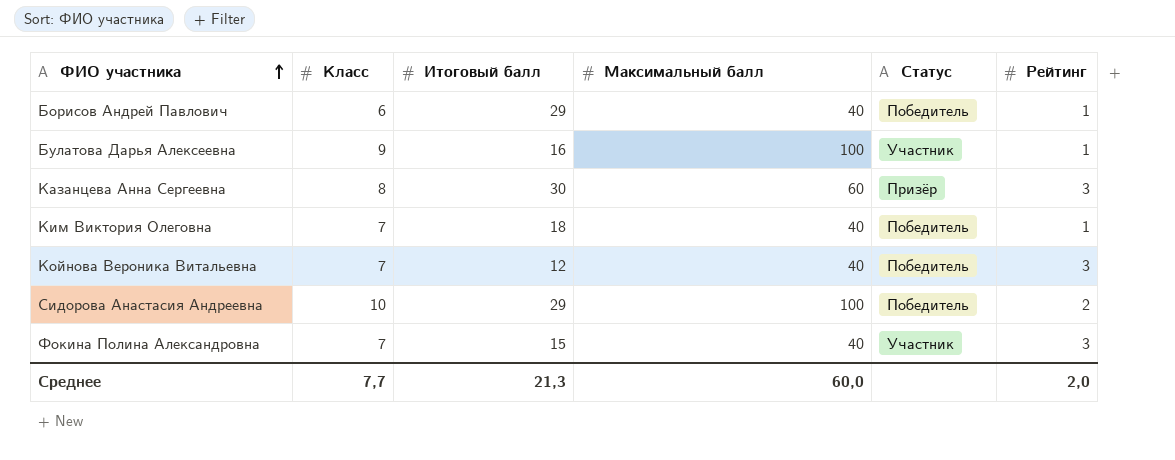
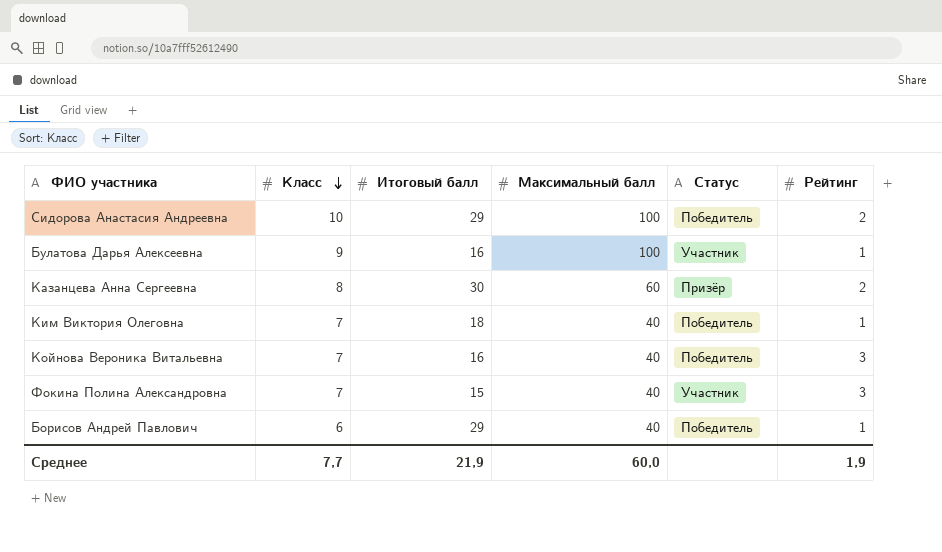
row order: ФИО участника ascending -> Класс descending
Казанцева Анна Сергеевна | Рейтинг: 3 -> 2
Койнова Вероника Витальевна | Итоговый балл: 12 -> 16
Среднее | Итоговый балл: 21,3 -> 21,9
Среднее | Рейтинг: 2,0 -> 1,9

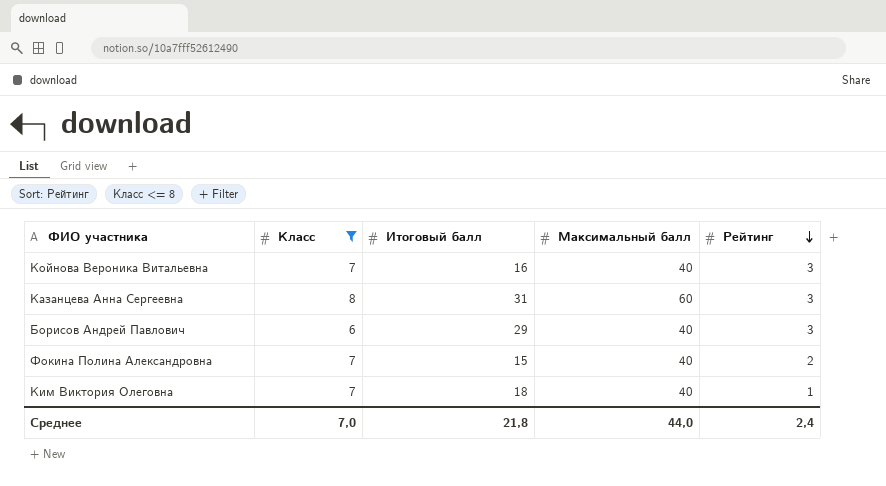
filter: none -> Класс <= 8
row order: Класс descending -> Рейтинг descending
column Статус | position: 5 -> none
Казанцева Анна Сергеевна | Итоговый балл: 30 -> 31
Казанцева Анна Сергеевна | Рейтинг: 2 -> 3
Борисов Андрей Павлович | Рейтинг: 1 -> 3
Фокина Полина Александровна | Рейтинг: 3 -> 2
Среднее | Класс: 7,7 -> 7,0
Среднее | Итоговый балл: 21,9 -> 21,8
Среднее | Максимальный балл: 60,0 -> 44,0
Среднее | Рейтинг: 1,9 -> 2,4

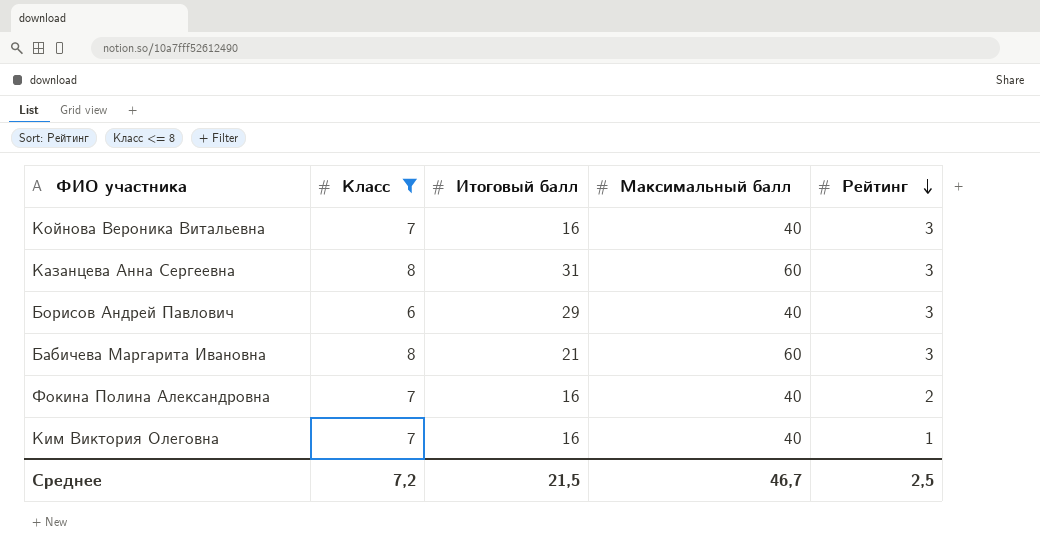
row Бабичева Маргарита Ивановна: none -> 8 | 21 | 60 | 3
Фокина Полина Александровна | Итоговый балл: 15 -> 16
Ким Виктория Олеговна | Итоговый балл: 18 -> 16
Среднее | Класс: 7,0 -> 7,2
Среднее | Итоговый балл: 21,8 -> 21,5
Среднее | Максимальный балл: 44,0 -> 46,7
Среднее | Рейтинг: 2,4 -> 2,5

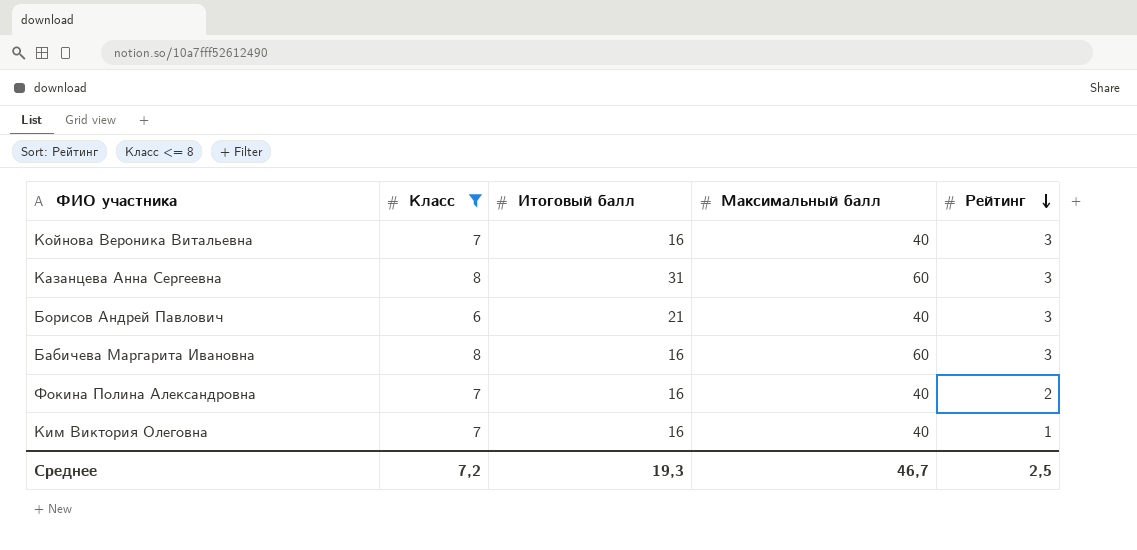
Борисов Андрей Павлович | Итоговый балл: 29 -> 21
Бабичева Маргарита Ивановна | Итоговый балл: 21 -> 16
Среднее | Итоговый балл: 21,5 -> 19,3

